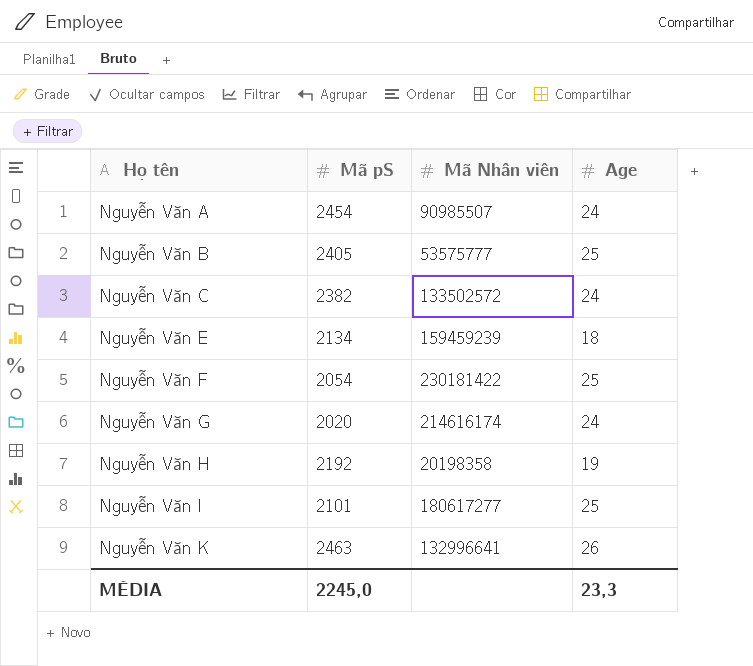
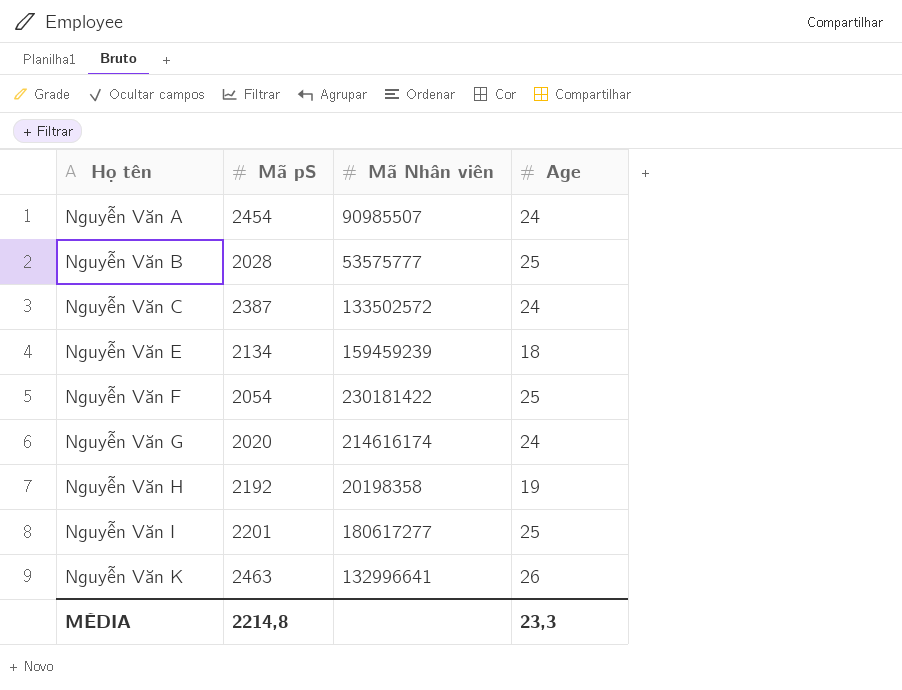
Nguyễn Văn B | Mã pS: 2405 -> 2028
Nguyễn Văn C | Mã pS: 2382 -> 2387
Nguyễn Văn I | Mã pS: 2101 -> 2201
MÉDIA | Mã pS: 2245,0 -> 2214,8

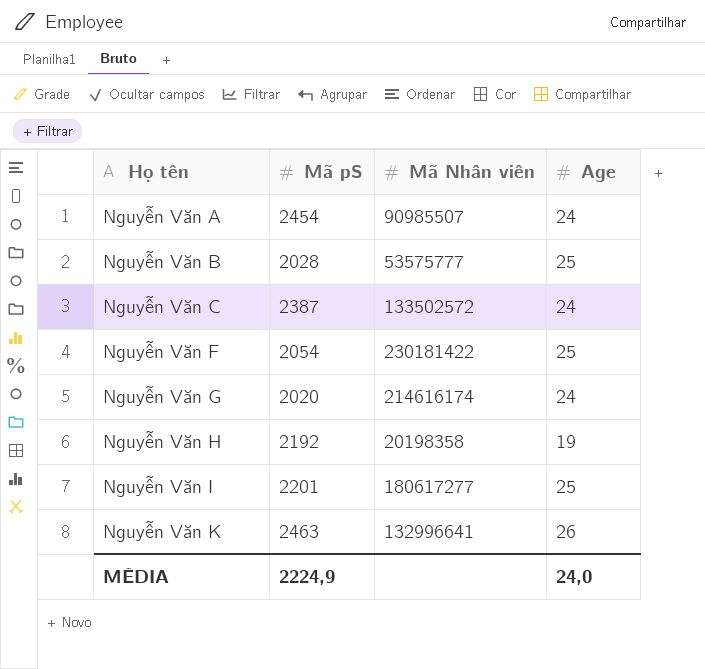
row Nguyễn Văn E: 2134 | 159459239 | 18 -> none
MÉDIA | Mã pS: 2214,8 -> 2224,9
MÉDIA | Age: 23,3 -> 24,0

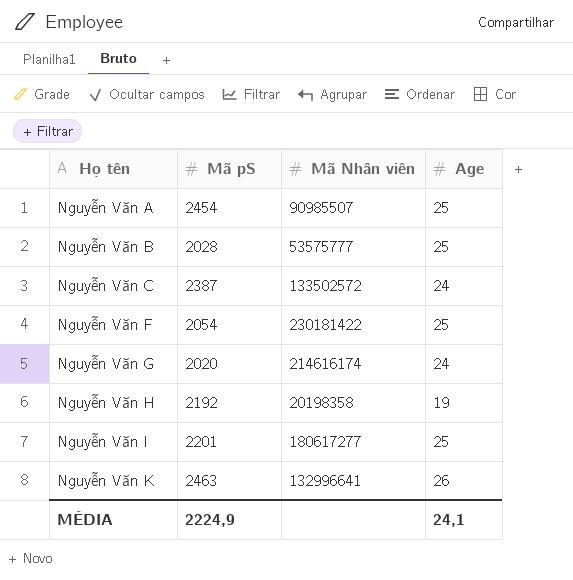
Nguyễn Văn A | Age: 24 -> 25
MÉDIA | Age: 24,0 -> 24,1

